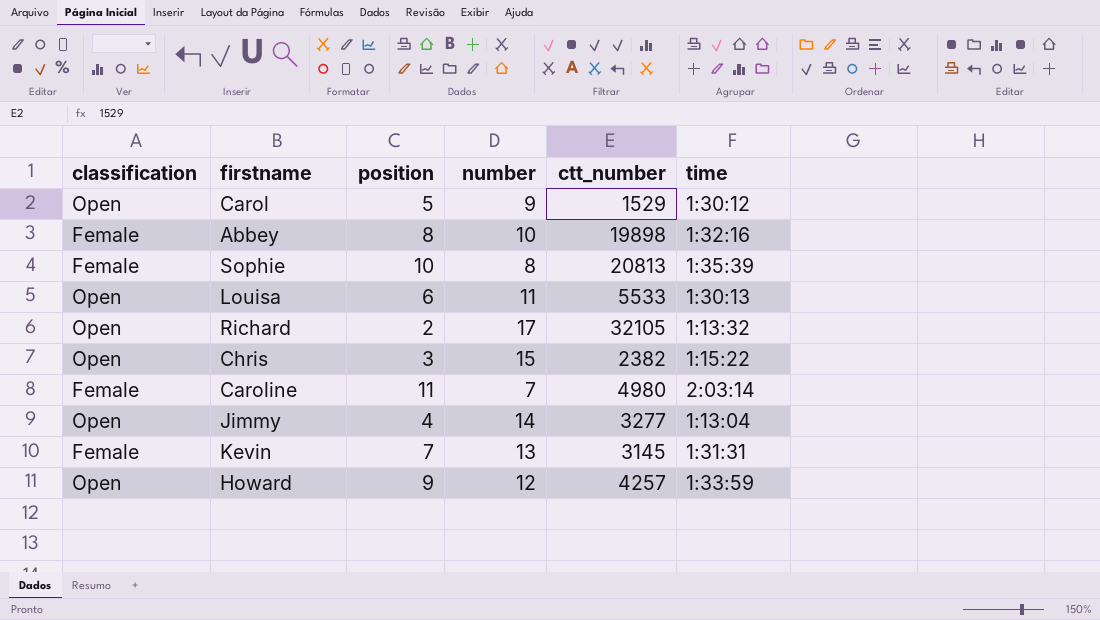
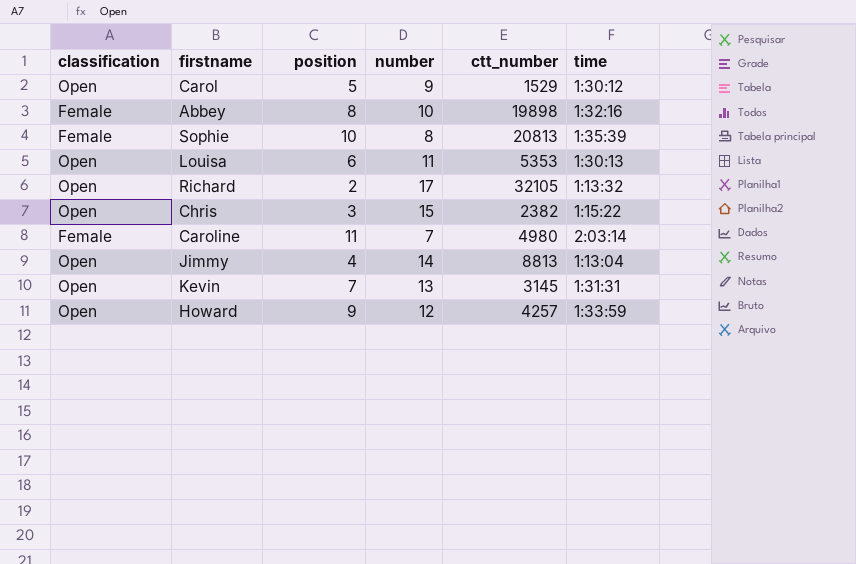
Louisa | ctt_number: 5533 -> 5353
Jimmy | ctt_number: 3277 -> 8813
Kevin | classification: Female -> Open

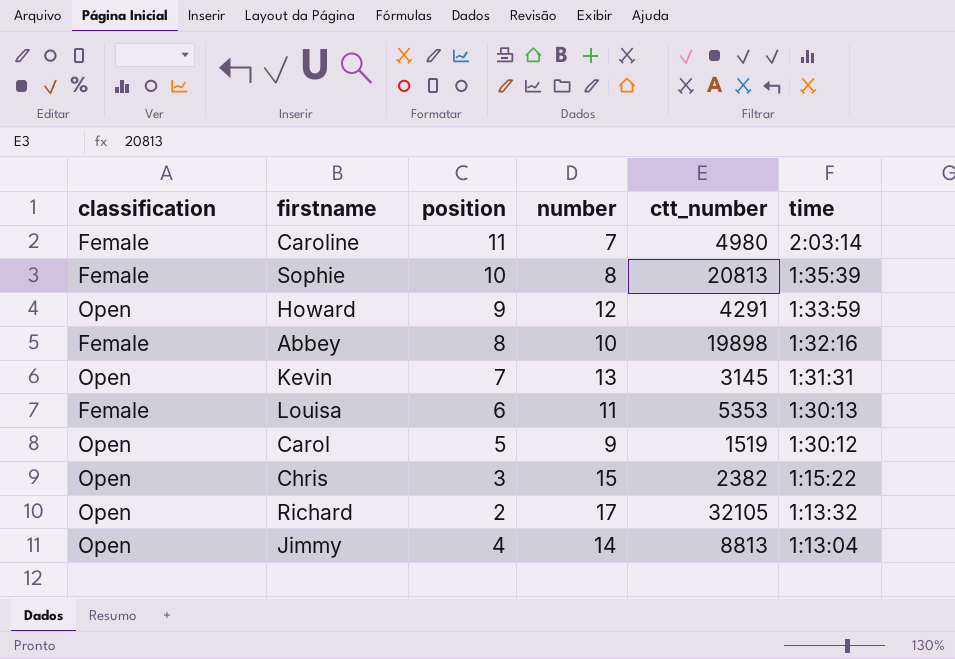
row order: none -> time descending
Howard | ctt_number: 4257 -> 4291
Louisa | classification: Open -> Female
Carol | ctt_number: 1529 -> 1519

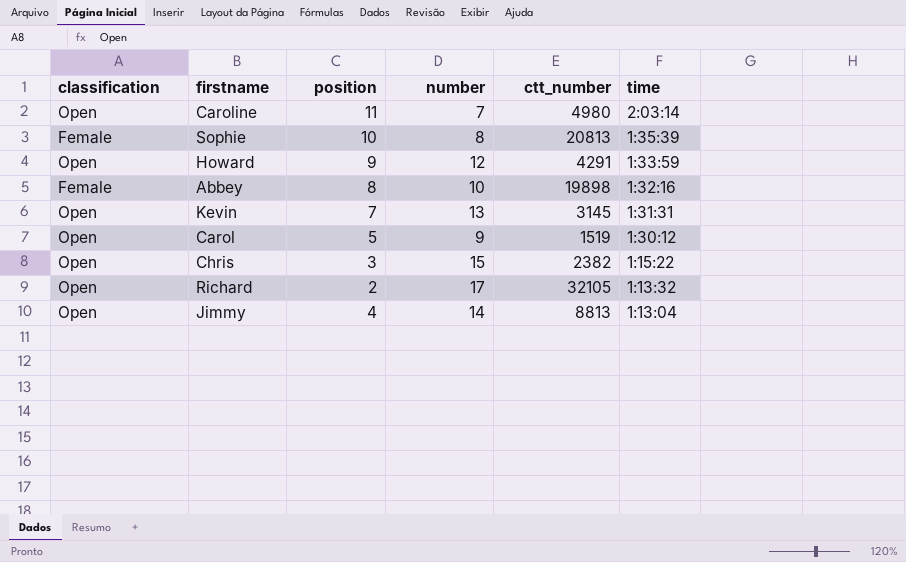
row Louisa: Female | 6 | 11 | 5353 | 1:30:13 -> none
Caroline | classification: Female -> Open

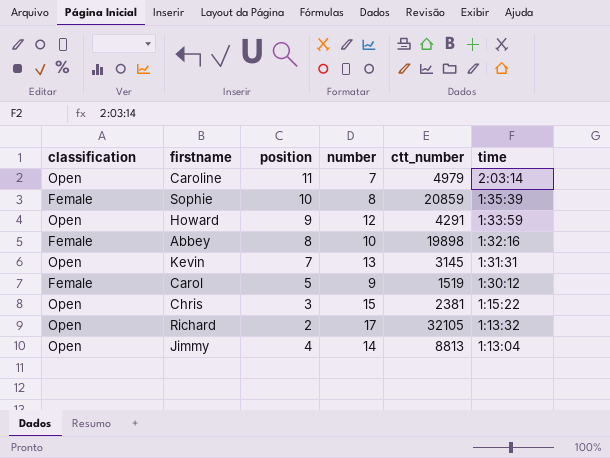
Caroline | ctt_number: 4980 -> 4979
Sophie | ctt_number: 20813 -> 20859
Carol | classification: Open -> Female
Chris | ctt_number: 2382 -> 2381

